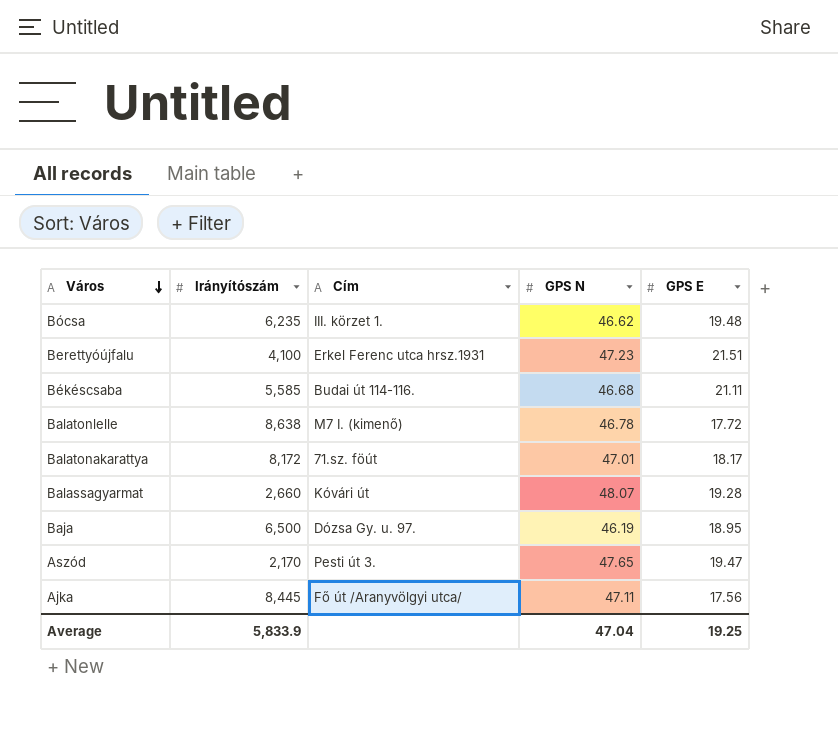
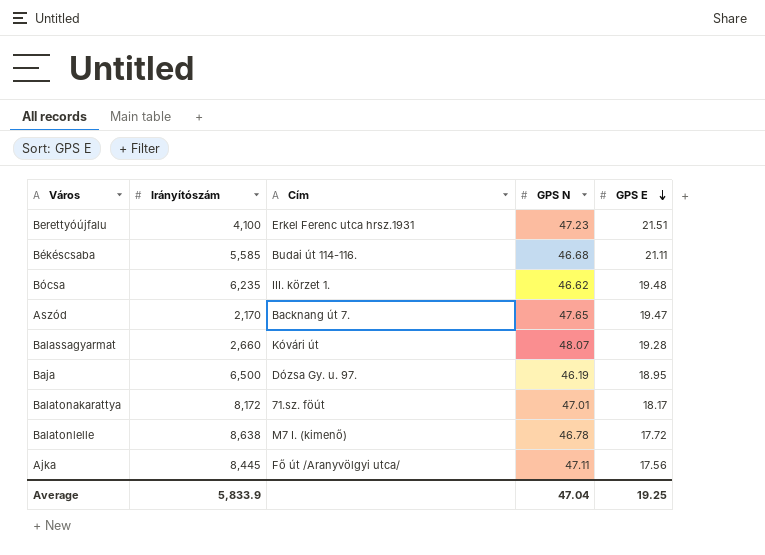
row order: Város descending -> GPS E descending
Aszód | Cím: Pesti út 3. -> Backnang út 7.

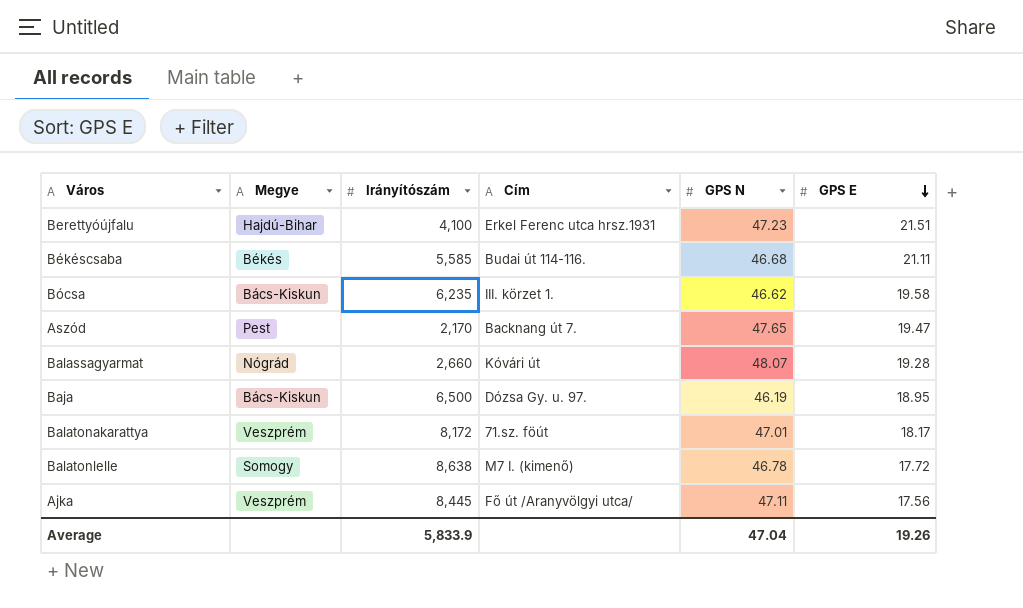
column Megye | position: none -> 2
Bócsa | GPS E: 19.48 -> 19.58
Average | GPS E: 19.25 -> 19.26

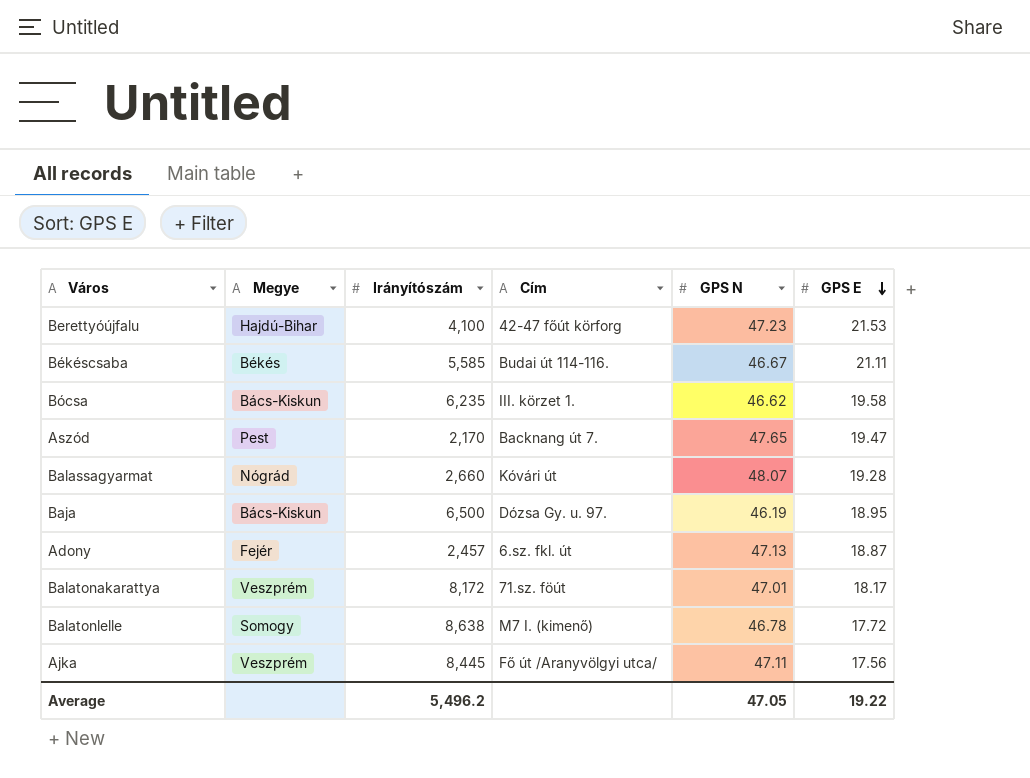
Berettyóújfalu | Cím: Erkel Ferenc utca hrsz.1931 -> 42-47 főút körforg
Berettyóújfalu | GPS E: 21.51 -> 21.53
Békéscsaba | GPS N: 46.68 -> 46.67
row Adony: none -> Fejér | 2,457 | 6.sz. fkl. út | 47.13 | 18.87
Average | Irányítószám: 5,833.9 -> 5,496.2
Average | GPS N: 47.04 -> 47.05
Average | GPS E: 19.26 -> 19.22

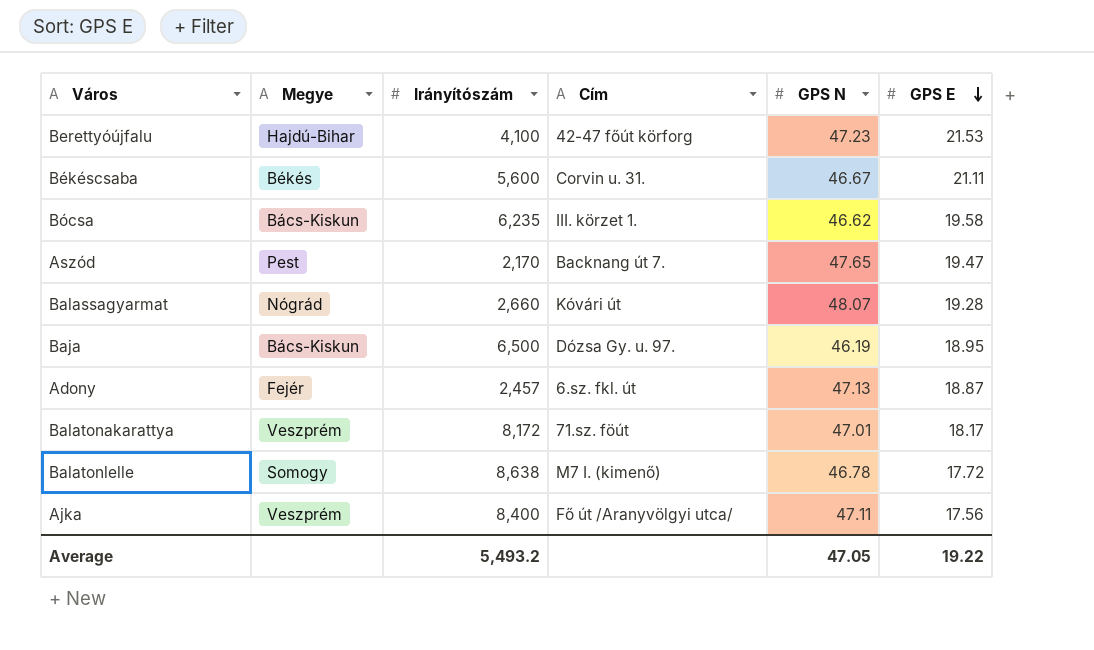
Békéscsaba | Irányítószám: 5,585 -> 5,600
Békéscsaba | Cím: Budai út 114-116. -> Corvin u. 31.
Ajka | Irányítószám: 8,445 -> 8,400
Average | Irányítószám: 5,496.2 -> 5,493.2

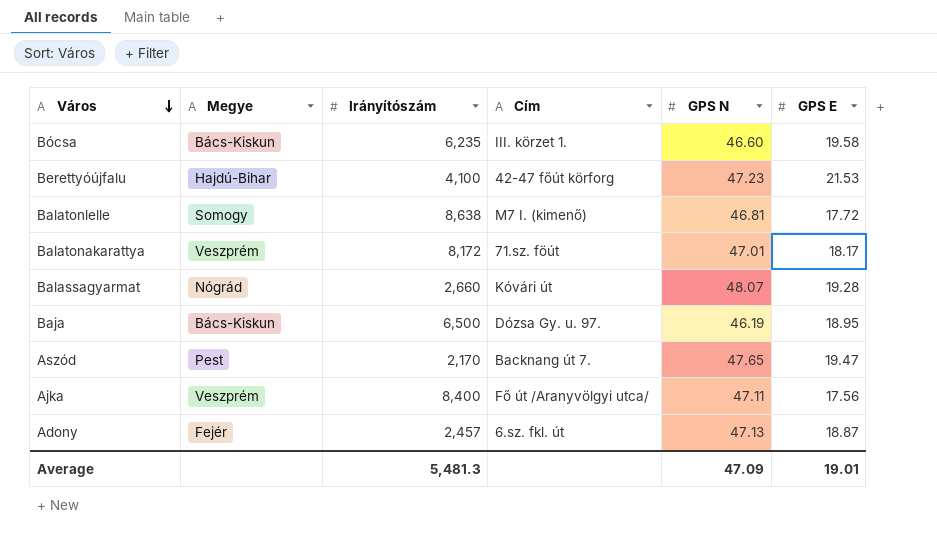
row order: GPS E descending -> Város descending
row Békéscsaba: Békés | 5,600 | Corvin u. 31. | 46.67 | 21.11 -> none
Bócsa | GPS N: 46.62 -> 46.60
Balatonlelle | GPS N: 46.78 -> 46.81
Average | Irányítószám: 5,493.2 -> 5,481.3
Average | GPS N: 47.05 -> 47.09
Average | GPS E: 19.22 -> 19.01

